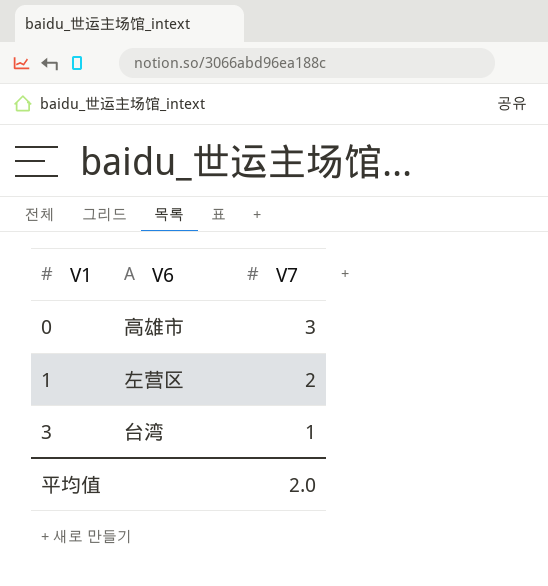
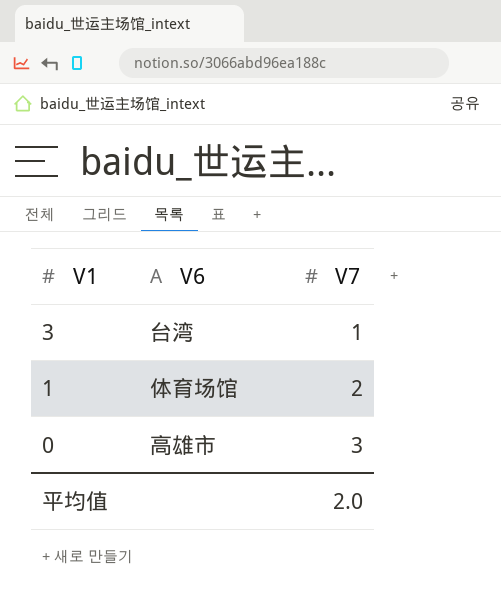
row order: V1 ascending -> V1 descending
1 | V6: 左营区 -> 体育场馆

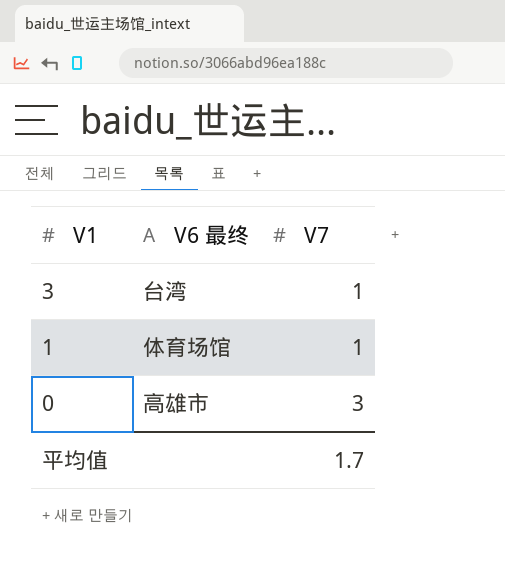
column name: V6 -> V6 最终
1 | V7: 2 -> 1
平均值 | V7: 2.0 -> 1.7

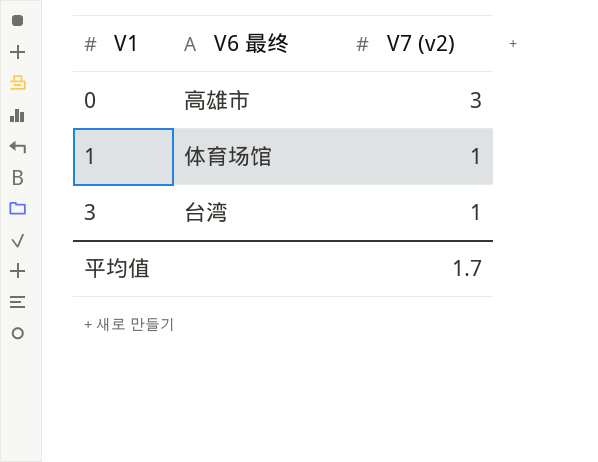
row order: V1 descending -> V1 ascending
column name: V7 -> V7 (v2)

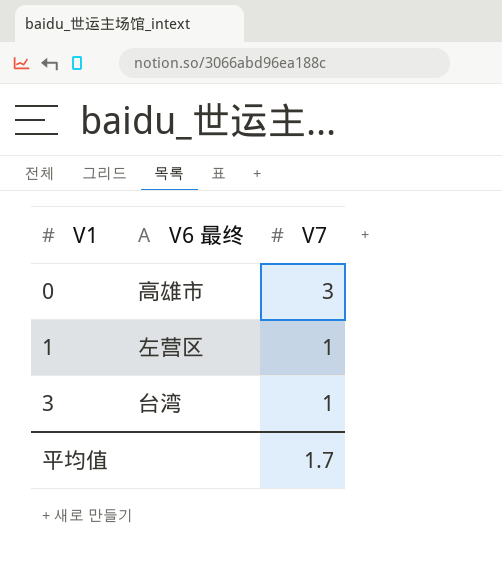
column name: V7 (v2) -> V7
1 | V6 最终: 体育场馆 -> 左营区

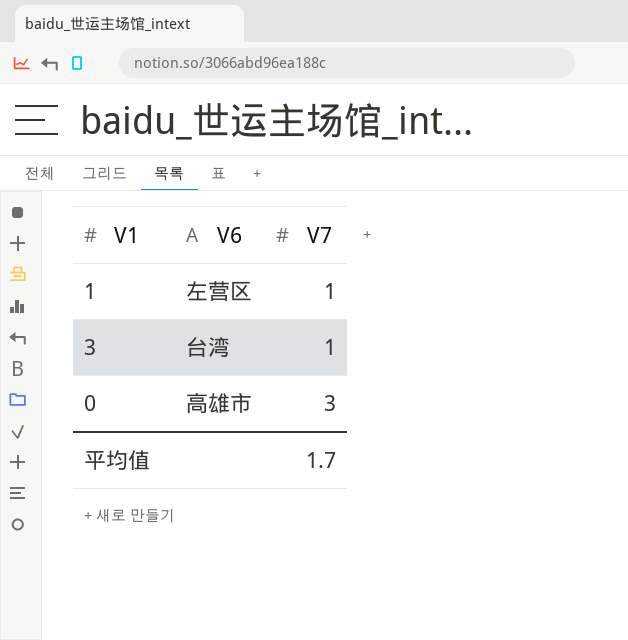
row order: V1 ascending -> V7 ascending
column name: V6 最终 -> V6

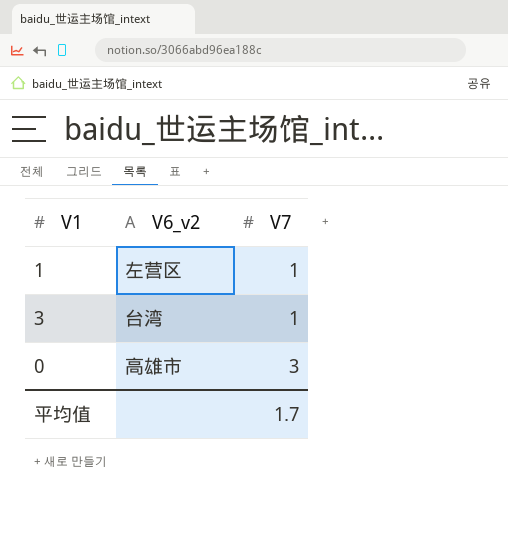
column name: V6 -> V6_v2

